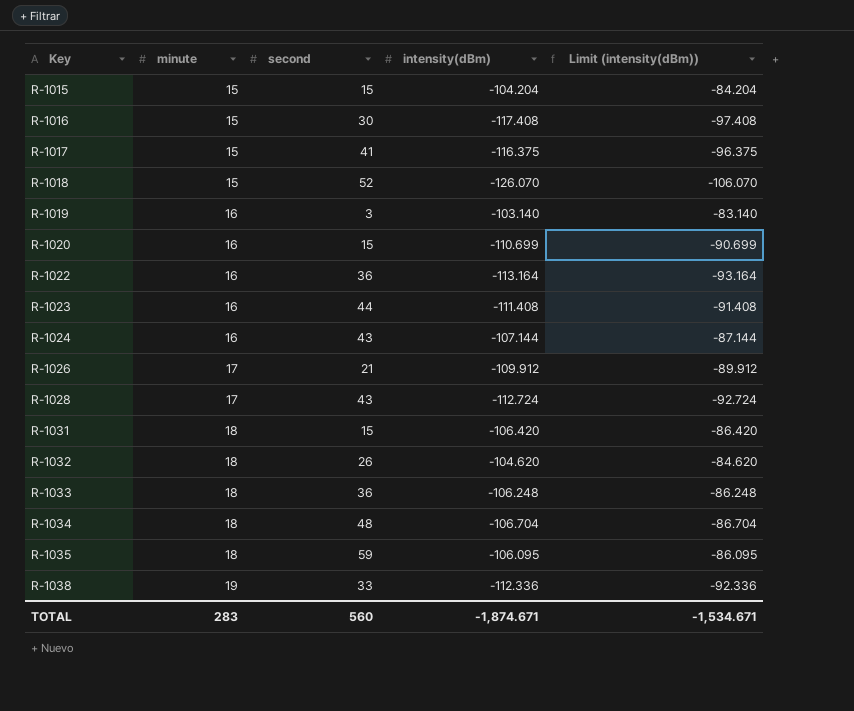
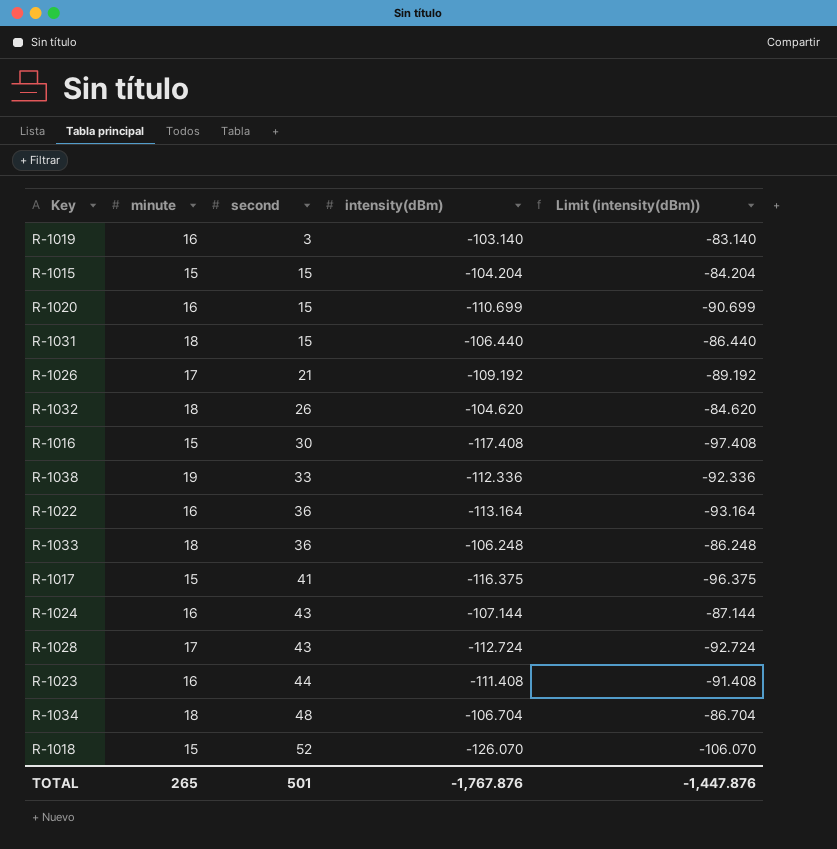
row order: Key ascending -> second ascending
row R-1035: 18 | 59 | -106.095 | -86.095 -> none
R-1031 | intensity(dBm): -106.420 -> -106.440
R-1031 | Limit (intensity(dBm)): -86.420 -> -86.440
R-1026 | intensity(dBm): -109.912 -> -109.192
R-1026 | Limit (intensity(dBm)): -89.912 -> -89.192
TOTAL | minute: 283 -> 265
TOTAL | second: 560 -> 501
TOTAL | intensity(dBm): -1,874.671 -> -1,767.876
TOTAL | Limit (intensity(dBm)): -1,534.671 -> -1,447.876

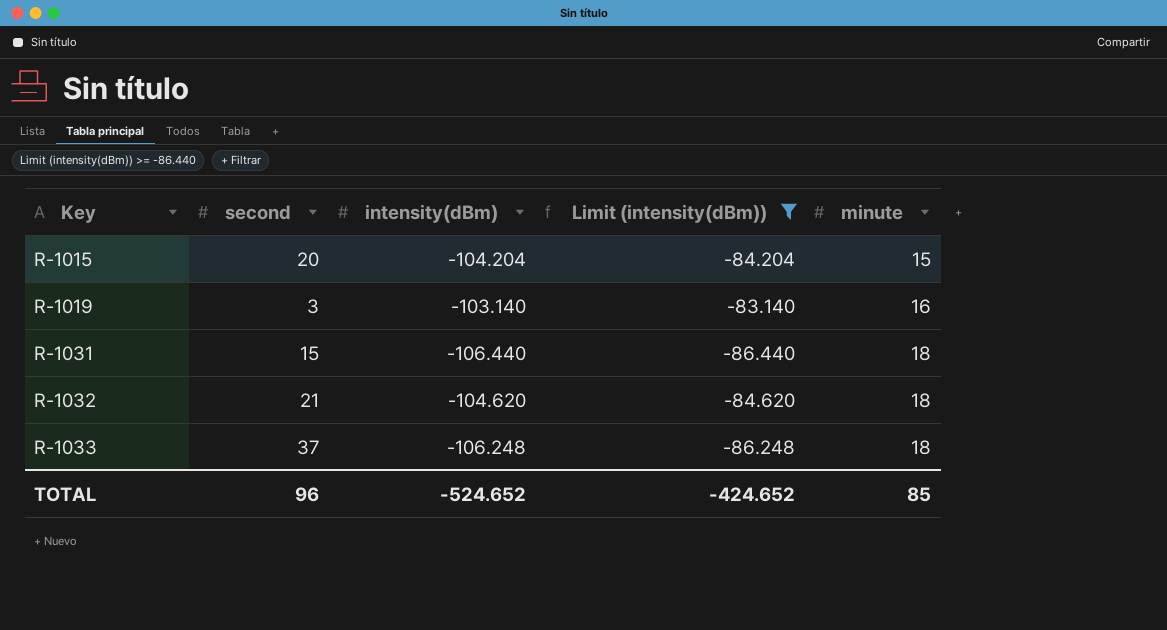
filter: none -> Limit (intensity(dBm)) >= -86.440
row order: second ascending -> Key ascending
column minute | position: 2 -> 5
R-1015 | second: 15 -> 20
R-1032 | second: 26 -> 21
R-1033 | second: 36 -> 37
TOTAL | second: 501 -> 96
TOTAL | intensity(dBm): -1,767.876 -> -524.652
TOTAL | Limit (intensity(dBm)): -1,447.876 -> -424.652
TOTAL | minute: 265 -> 85

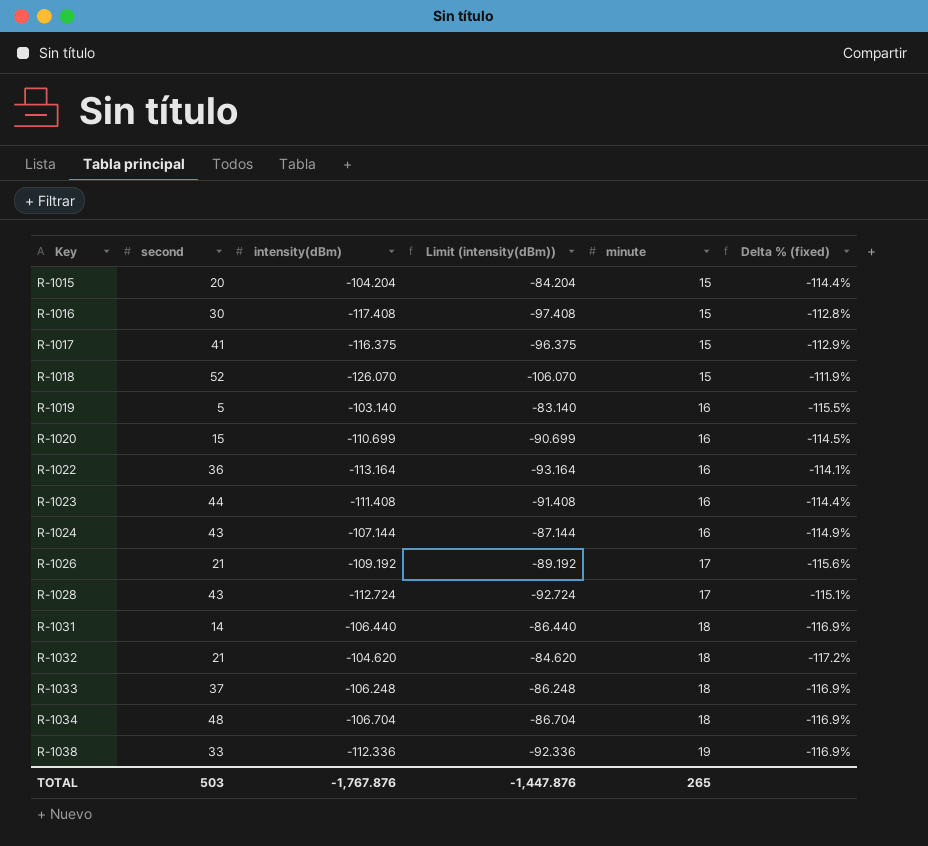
filter: Limit (intensity(dBm)) >= -86.440 -> none
column Delta % (fixed) | formula: none -> ([minute] - [intensity(dBm)]) / [intensity(dBm)]
R-1019 | second: 3 -> 5
R-1031 | second: 15 -> 14
TOTAL | second: 96 -> 503
TOTAL | intensity(dBm): -524.652 -> -1,767.876
TOTAL | Limit (intensity(dBm)): -424.652 -> -1,447.876
TOTAL | minute: 85 -> 265

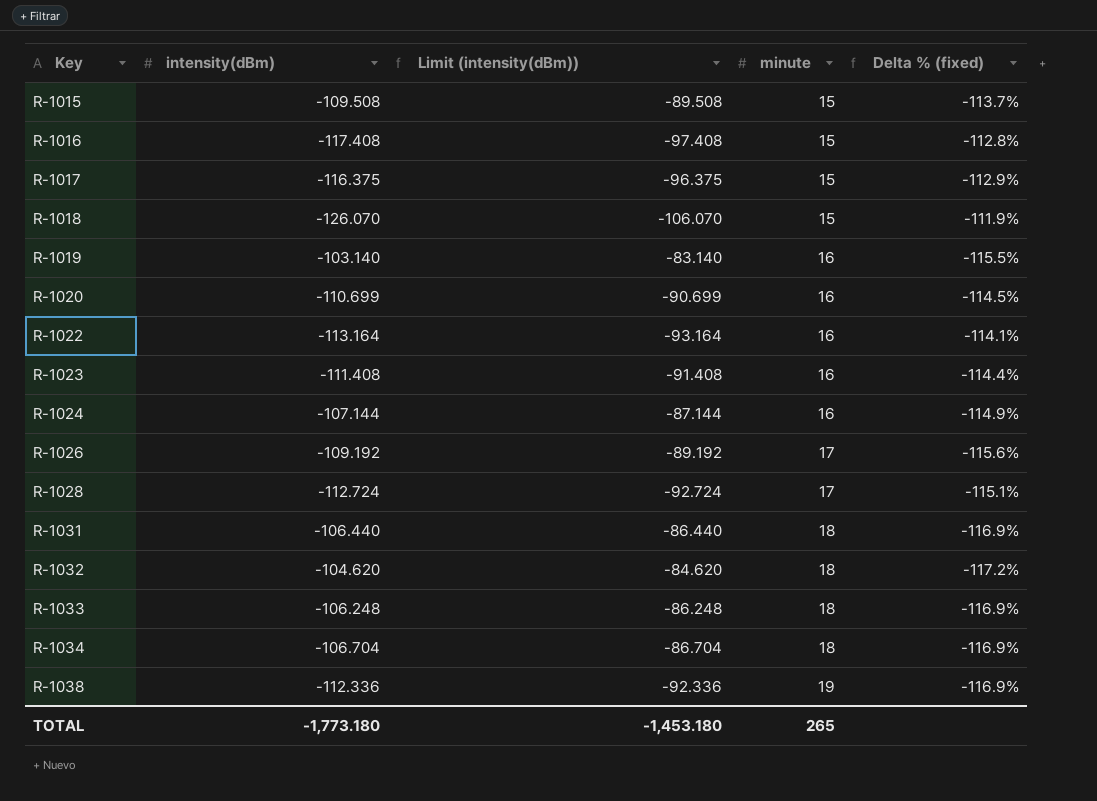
column second | position: 2 -> none
R-1015 | intensity(dBm): -104.204 -> -109.508
R-1015 | Limit (intensity(dBm)): -84.204 -> -89.508
R-1015 | Delta % (fixed): -114.4% -> -113.7%
TOTAL | intensity(dBm): -1,767.876 -> -1,773.180
TOTAL | Limit (intensity(dBm)): -1,447.876 -> -1,453.180

